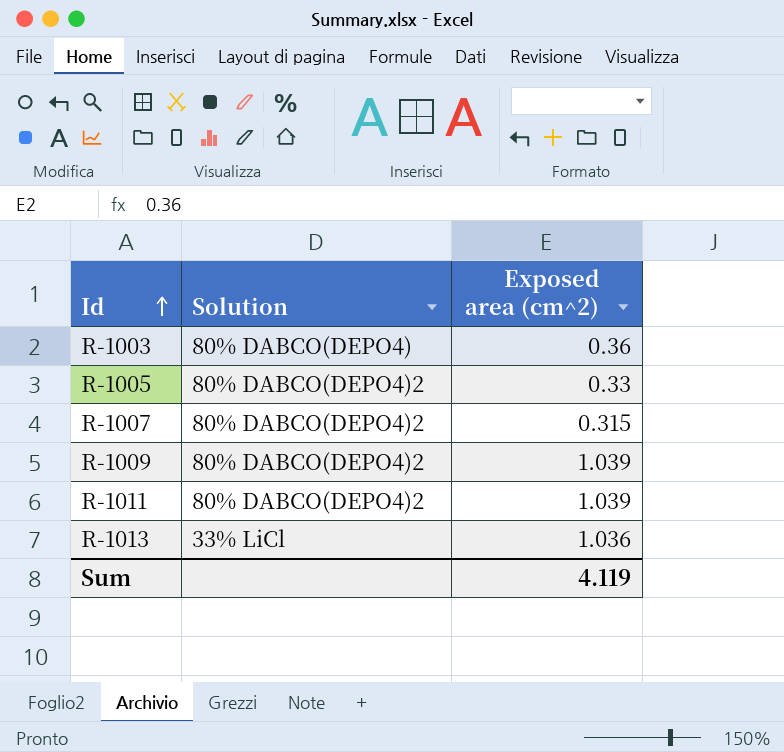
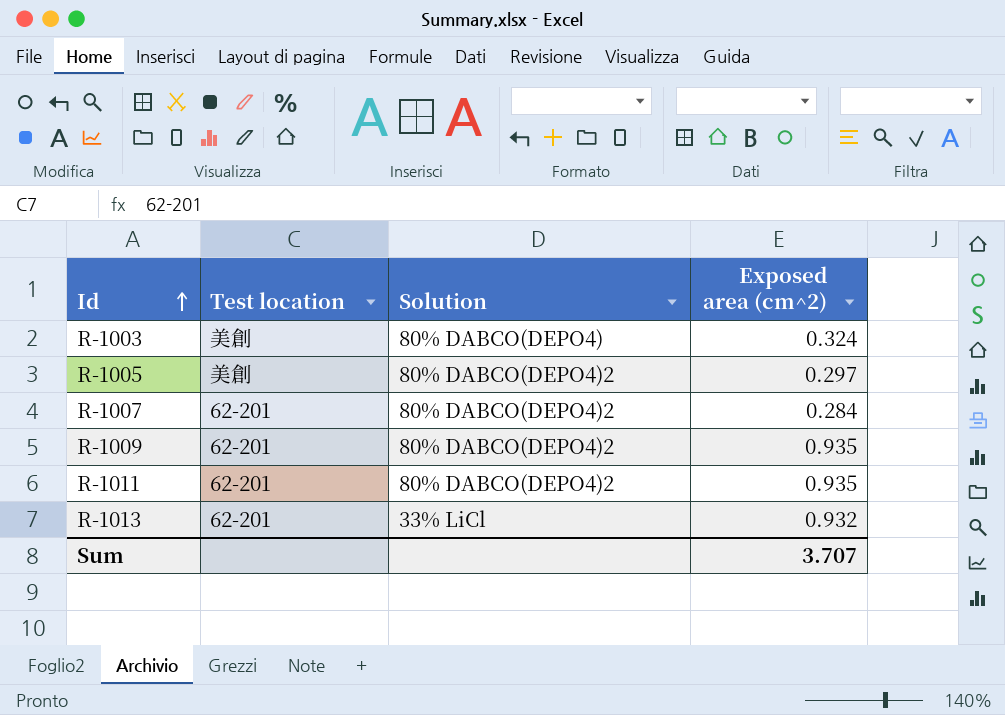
column Test location | position: none -> 2
R-1003 | Exposed area (cm^2): 0.36 -> 0.324
R-1005 | Exposed area (cm^2): 0.33 -> 0.297
R-1007 | Exposed area (cm^2): 0.315 -> 0.284
R-1009 | Exposed area (cm^2): 1.039 -> 0.935
R-1011 | Exposed area (cm^2): 1.039 -> 0.935
R-1013 | Exposed area (cm^2): 1.036 -> 0.932
Sum | Exposed area (cm^2): 4.119 -> 3.707

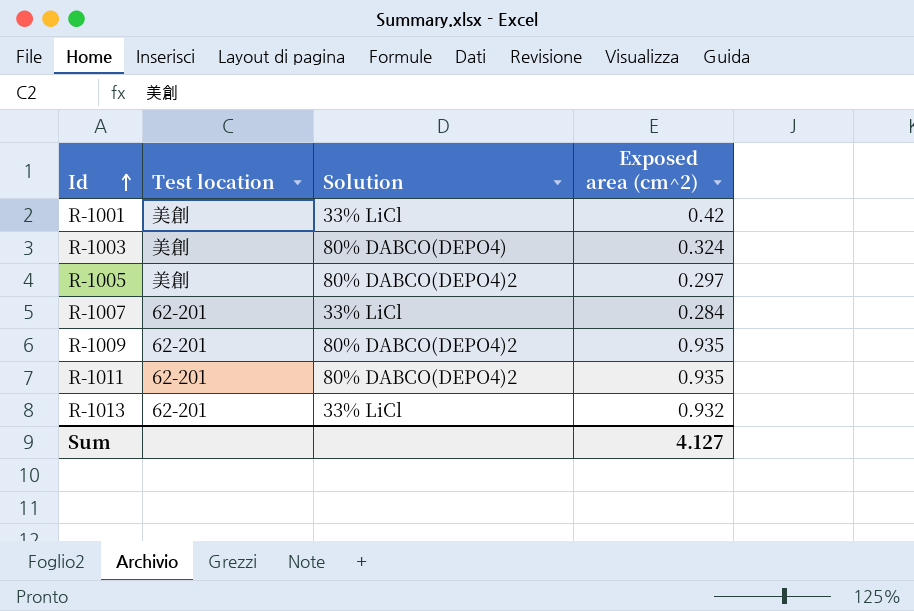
row R-1001: none -> 美創 | 33% LiCl | 0.42
R-1007 | Solution: 80% DABCO(DEPO4)2 -> 33% LiCl
Sum | Exposed area (cm^2): 3.707 -> 4.127

